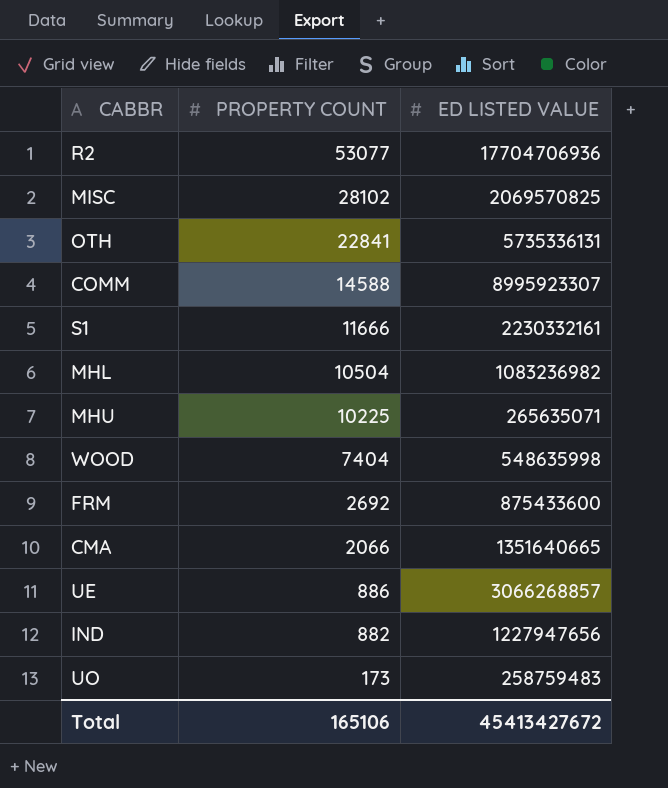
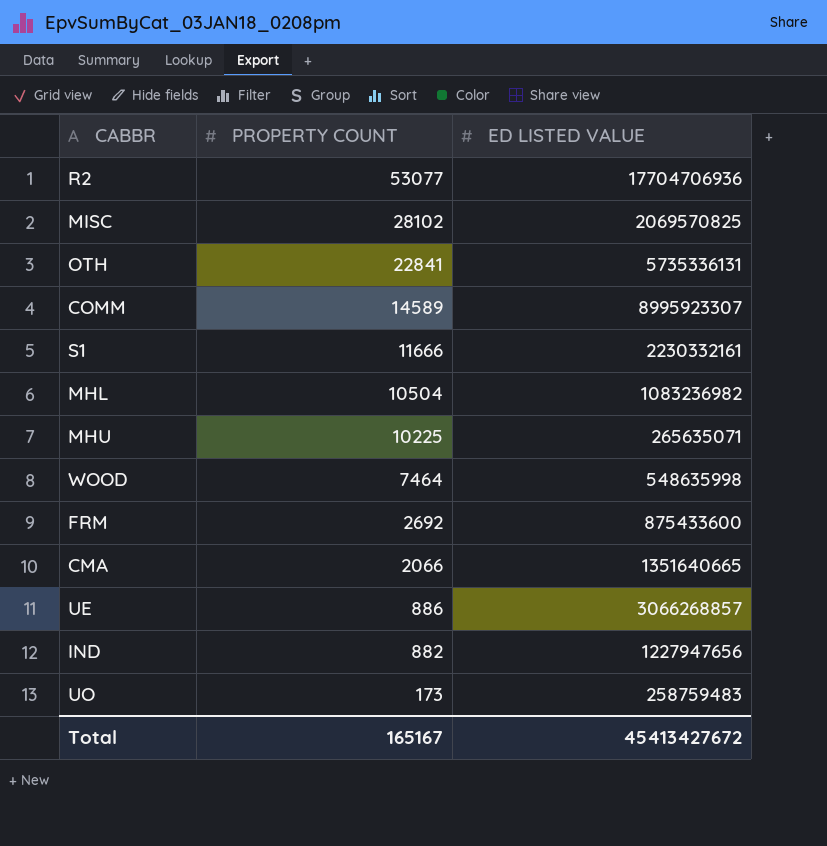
COMM | PROPERTY COUNT: 14588 -> 14589
WOOD | PROPERTY COUNT: 7404 -> 7464
Total | PROPERTY COUNT: 165106 -> 165167

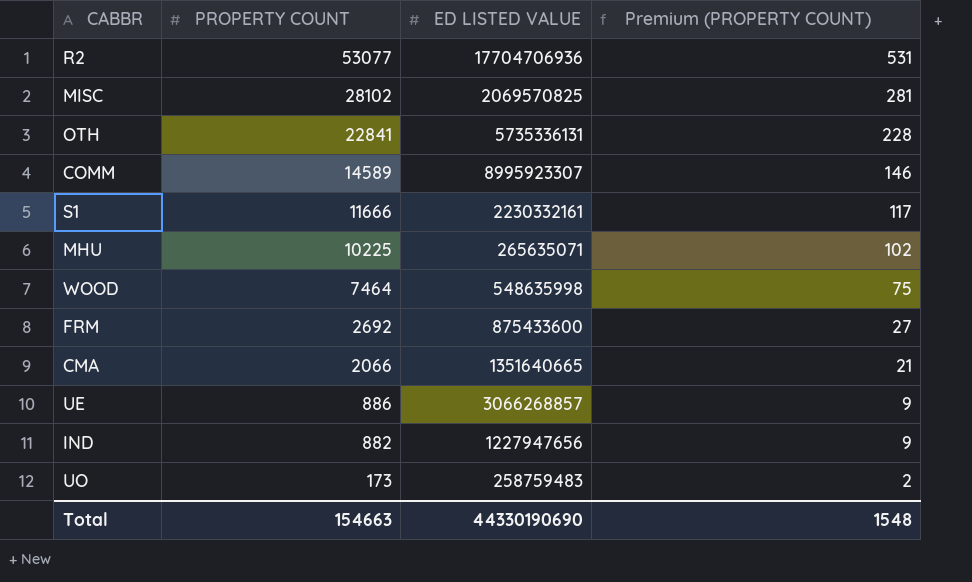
column Premium (PROPERTY COUNT) | formula: none -> [PROPERTY COUNT] * 0.01
row MHL: 10504 | 1083236982 -> none
Total | PROPERTY COUNT: 165167 -> 154663
Total | ED LISTED VALUE: 45413427672 -> 44330190690

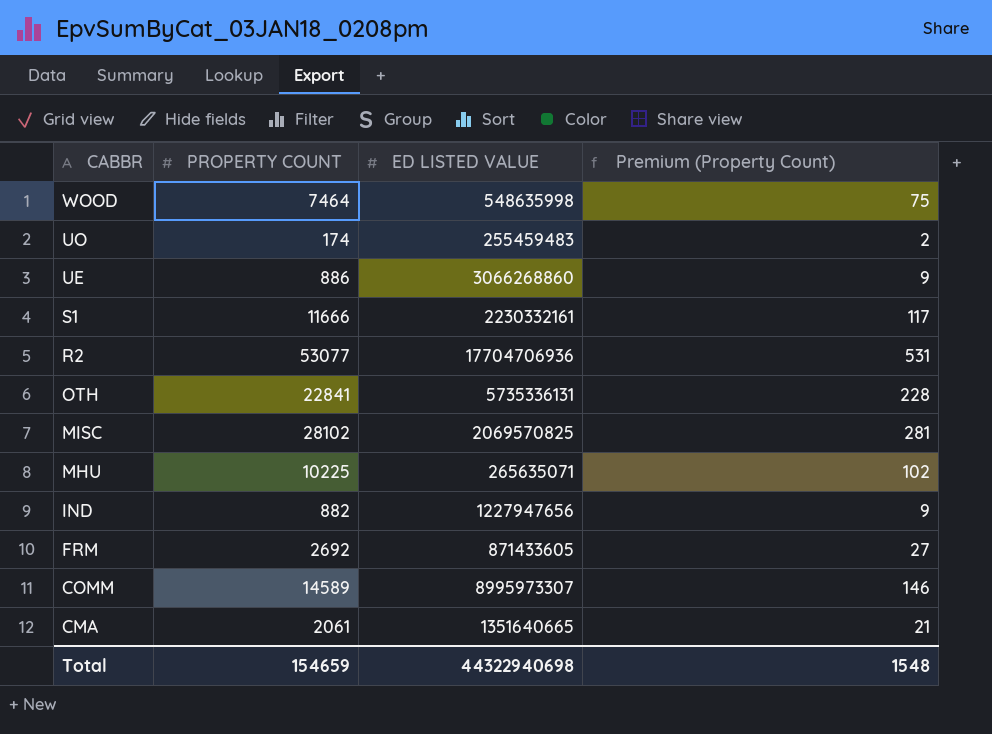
row order: PROPERTY COUNT descending -> CABBR descending
column name: Premium (PROPERTY COUNT) -> Premium (Property Count)
UO | PROPERTY COUNT: 173 -> 174
UO | ED LISTED VALUE: 258759483 -> 255459483
UE | ED LISTED VALUE: 3066268857 -> 3066268860
FRM | ED LISTED VALUE: 875433600 -> 871433605
COMM | ED LISTED VALUE: 8995923307 -> 8995973307
CMA | PROPERTY COUNT: 2066 -> 2061
Total | PROPERTY COUNT: 154663 -> 154659
Total | ED LISTED VALUE: 44330190690 -> 44322940698

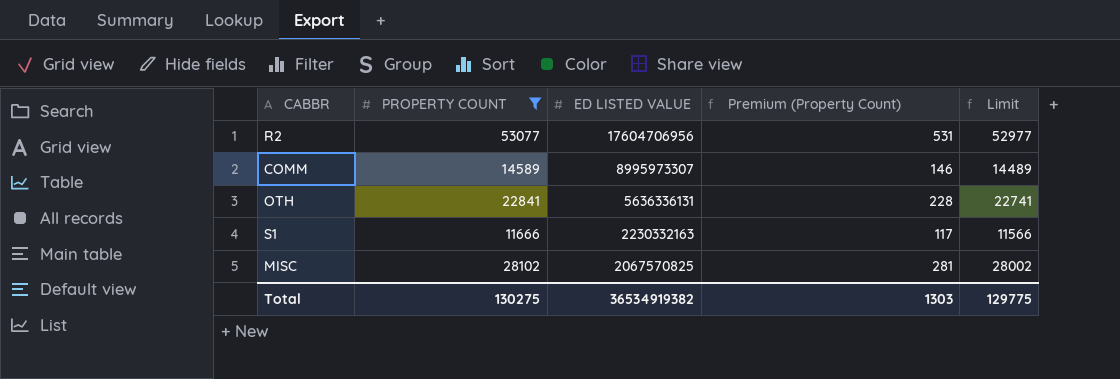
filter: none -> PROPERTY COUNT >= 11666
row order: CABBR descending -> ED LISTED VALUE descending
column Limit | formula: none -> [PROPERTY COUNT] - 100
R2 | ED LISTED VALUE: 17704706936 -> 17604706956
OTH | ED LISTED VALUE: 5735336131 -> 5636336131
S1 | ED LISTED VALUE: 2230332161 -> 2230332163
MISC | ED LISTED VALUE: 2069570825 -> 2067570825
Total | PROPERTY COUNT: 154659 -> 130275
Total | ED LISTED VALUE: 44322940698 -> 36534919382
Total | Premium (Property Count): 1548 -> 1303

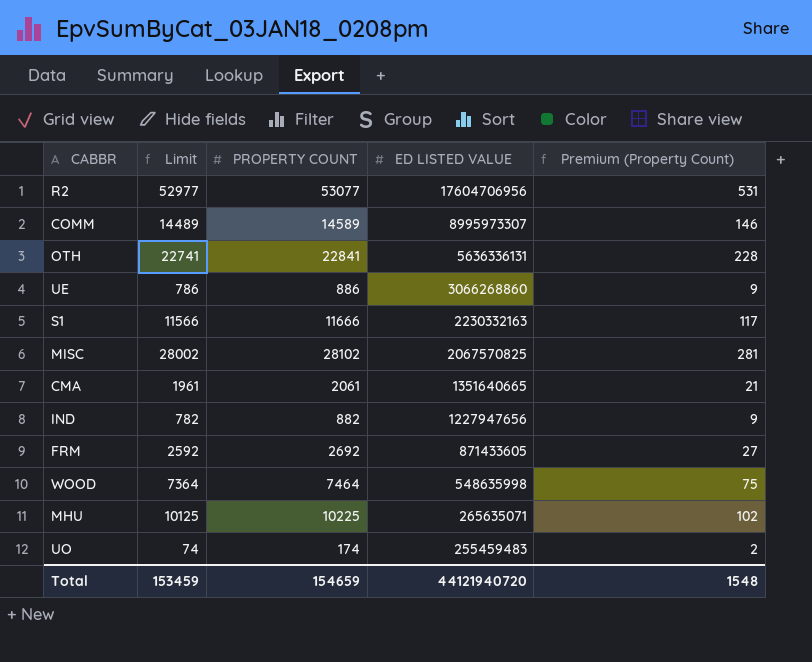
filter: PROPERTY COUNT >= 11666 -> none
column Limit | position: 5 -> 2
Total | Limit: 129775 -> 153459
Total | PROPERTY COUNT: 130275 -> 154659
Total | ED LISTED VALUE: 36534919382 -> 44121940720
Total | Premium (Property Count): 1303 -> 1548

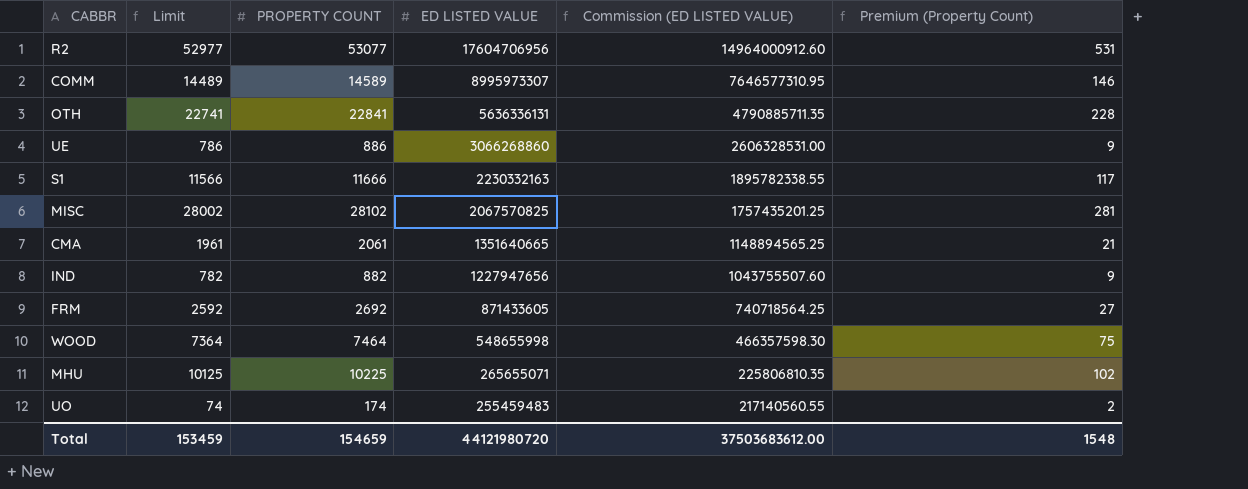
column Commission (ED LISTED VALUE) | formula: none -> [ED LISTED VALUE] * 0.85
WOOD | ED LISTED VALUE: 548635998 -> 548655998
MHU | ED LISTED VALUE: 265635071 -> 265655071
Total | ED LISTED VALUE: 44121940720 -> 44121980720

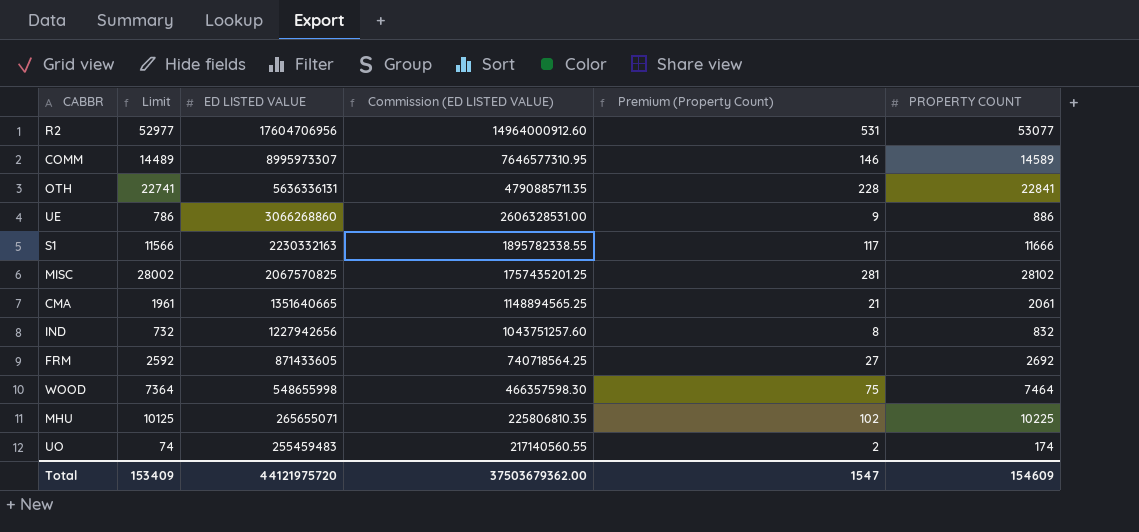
column PROPERTY COUNT | position: 3 -> 6
IND | Limit: 782 -> 732
IND | ED LISTED VALUE: 1227947656 -> 1227942656
IND | Commission (ED LISTED VALUE): 1043755507.60 -> 1043751257.60
IND | Premium (Property Count): 9 -> 8
IND | PROPERTY COUNT: 882 -> 832
Total | Limit: 153459 -> 153409
Total | ED LISTED VALUE: 44121980720 -> 44121975720
Total | Commission (ED LISTED VALUE): 37503683612.00 -> 37503679362.00
Total | Premium (Property Count): 1548 -> 1547
Total | PROPERTY COUNT: 154659 -> 154609

